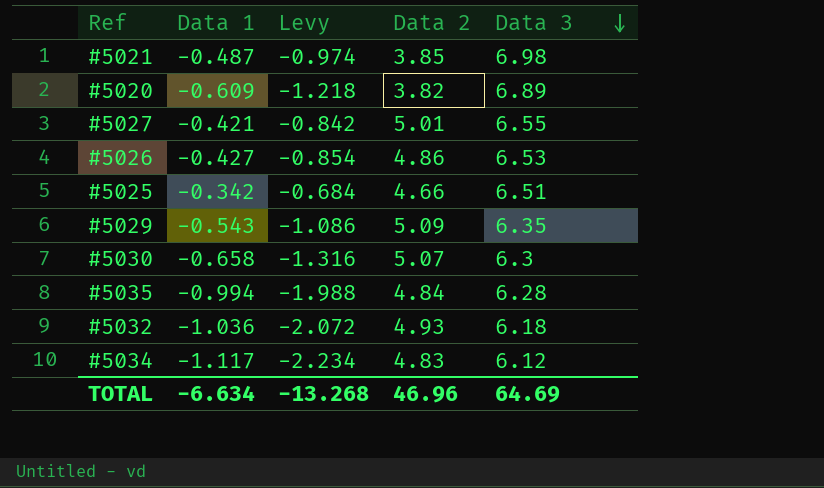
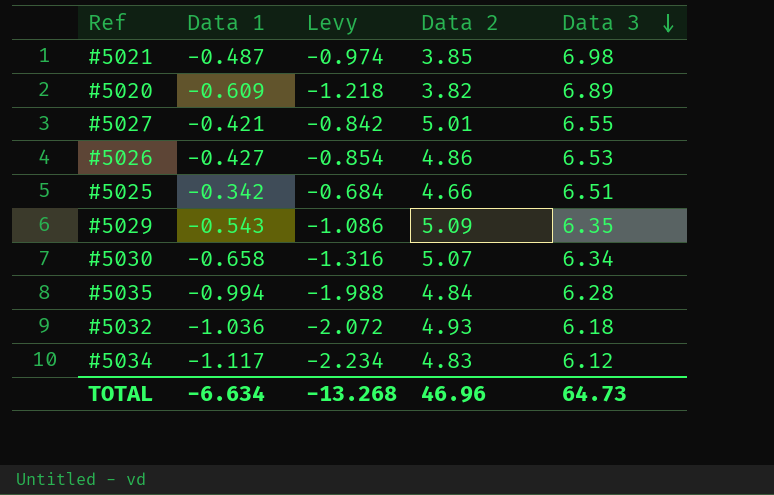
#5030 | Data 3: 6.3 -> 6.34
TOTAL | Data 3: 64.69 -> 64.73

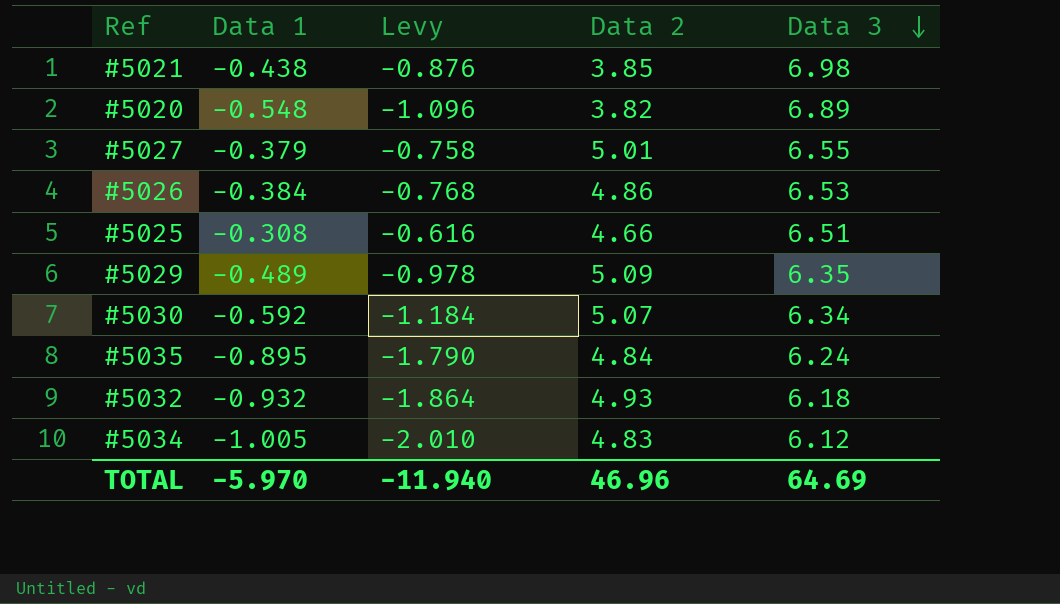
#5021 | Data 1: -0.487 -> -0.438
#5021 | Levy: -0.974 -> -0.876
#5020 | Data 1: -0.609 -> -0.548
#5020 | Levy: -1.218 -> -1.096
#5027 | Data 1: -0.421 -> -0.379
#5027 | Levy: -0.842 -> -0.758
#5026 | Data 1: -0.427 -> -0.384
#5026 | Levy: -0.854 -> -0.768
#5025 | Data 1: -0.342 -> -0.308
#5025 | Levy: -0.684 -> -0.616
#5029 | Data 1: -0.543 -> -0.489
#5029 | Levy: -1.086 -> -0.978
#5030 | Data 1: -0.658 -> -0.592
#5030 | Levy: -1.316 -> -1.184
#5035 | Data 1: -0.994 -> -0.895
#5035 | Levy: -1.988 -> -1.790
#5035 | Data 3: 6.28 -> 6.24
#5032 | Data 1: -1.036 -> -0.932
#5032 | Levy: -2.072 -> -1.864
#5034 | Data 1: -1.117 -> -1.005
#5034 | Levy: -2.234 -> -2.010
TOTAL | Data 1: -6.634 -> -5.970
TOTAL | Levy: -13.268 -> -11.940
TOTAL | Data 3: 64.73 -> 64.69

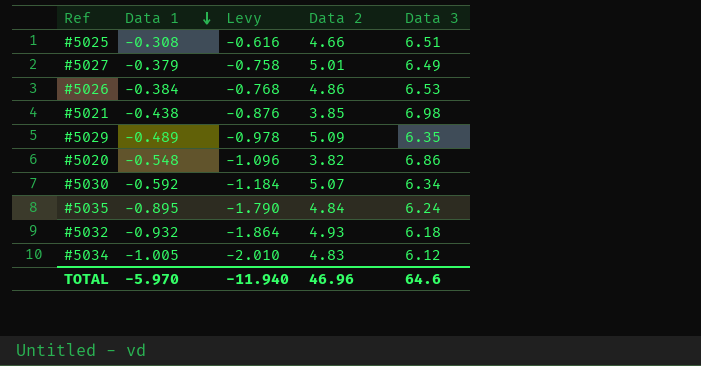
row order: Data 3 descending -> Data 1 descending
#5027 | Data 3: 6.55 -> 6.49
#5020 | Data 3: 6.89 -> 6.86
TOTAL | Data 3: 64.69 -> 64.6

